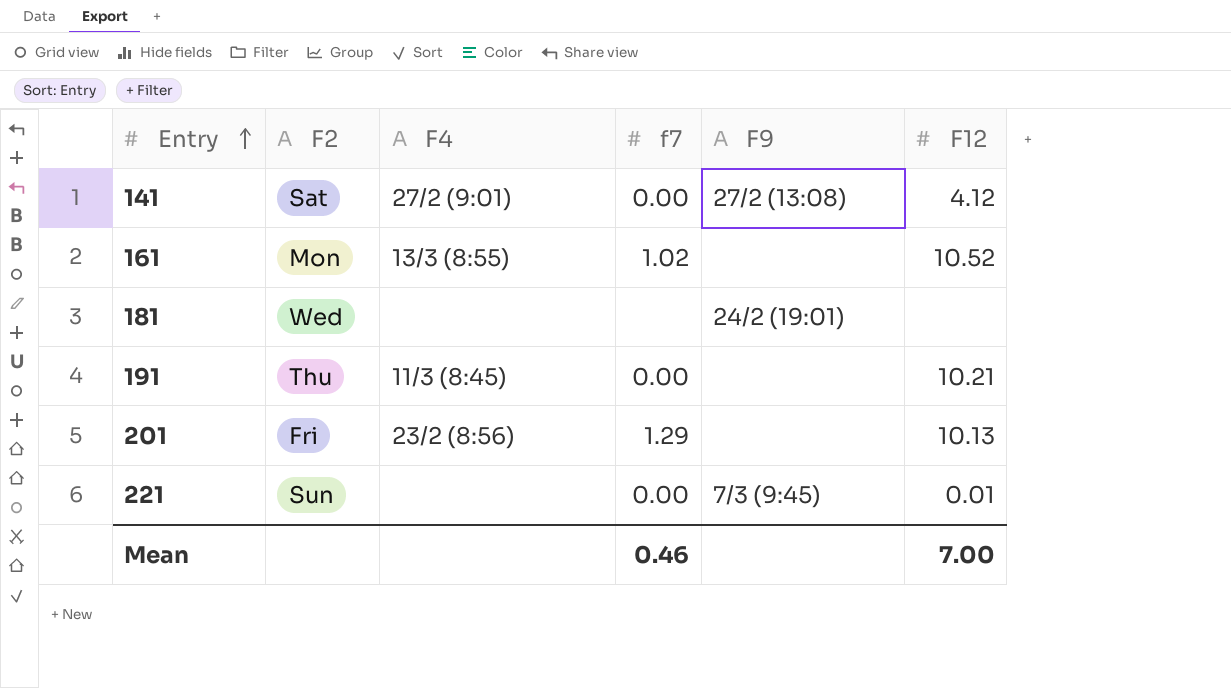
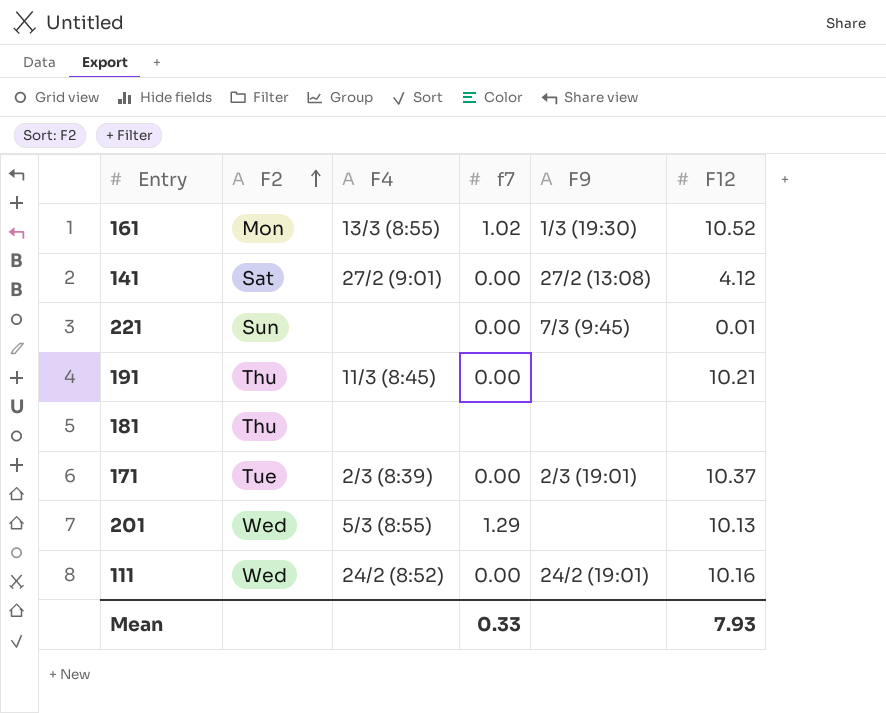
row order: Entry ascending -> F2 ascending
161 | F9: none -> 1/3 (19:30)
181 | F2: Wed -> Thu
181 | F9: 24/2 (19:01) -> none
row 171: none -> Tue | 2/3 (8:39) | 0.00 | 2/3 (19:01) | 10.37
201 | F2: Fri -> Wed
201 | F4: 23/2 (8:56) -> 5/3 (8:55)
row 111: none -> Wed | 24/2 (8:52) | 0.00 | 24/2 (19:01) | 10.16
Mean | f7: 0.46 -> 0.33
Mean | F12: 7.00 -> 7.93

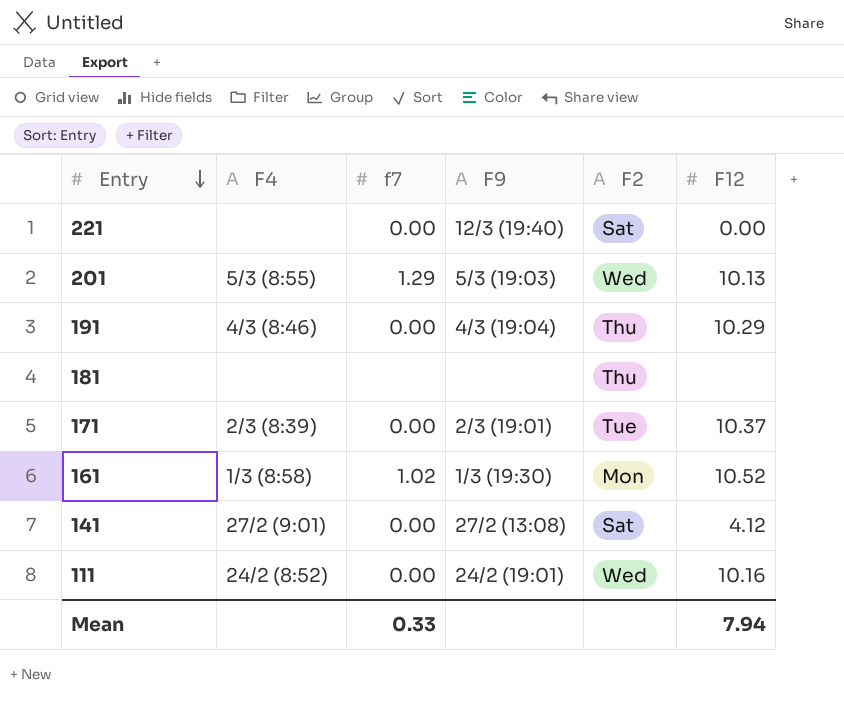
row order: F2 ascending -> Entry descending
column F2 | position: 2 -> 5
221 | F9: 7/3 (9:45) -> 12/3 (19:40)
221 | F2: Sun -> Sat
221 | F12: 0.01 -> 0.00
201 | F9: none -> 5/3 (19:03)
191 | F4: 11/3 (8:45) -> 4/3 (8:46)
191 | F9: none -> 4/3 (19:04)
191 | F12: 10.21 -> 10.29
161 | F4: 13/3 (8:55) -> 1/3 (8:58)
Mean | F12: 7.93 -> 7.94

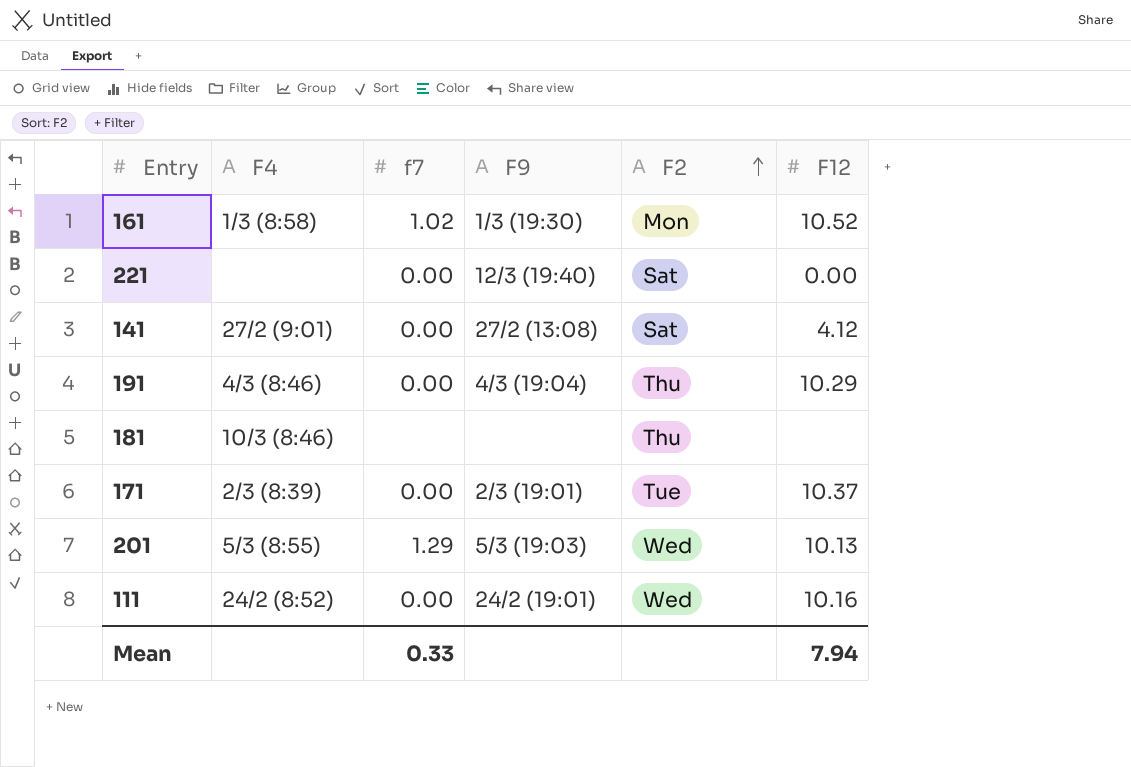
row order: Entry descending -> F2 ascending
181 | F4: none -> 10/3 (8:46)

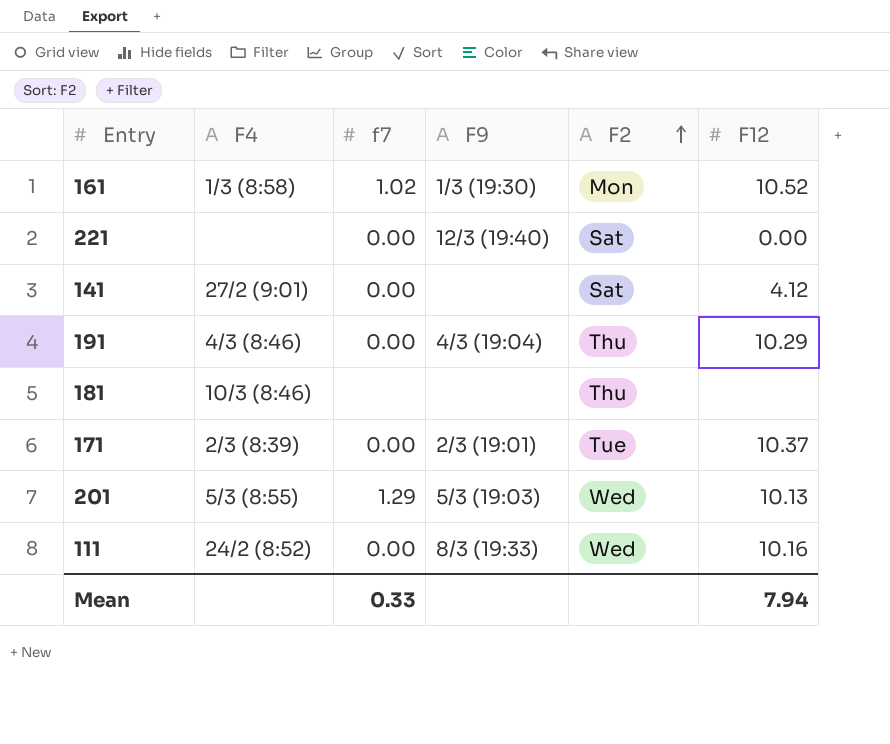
141 | F9: 27/2 (13:08) -> none
111 | F9: 24/2 (19:01) -> 8/3 (19:33)

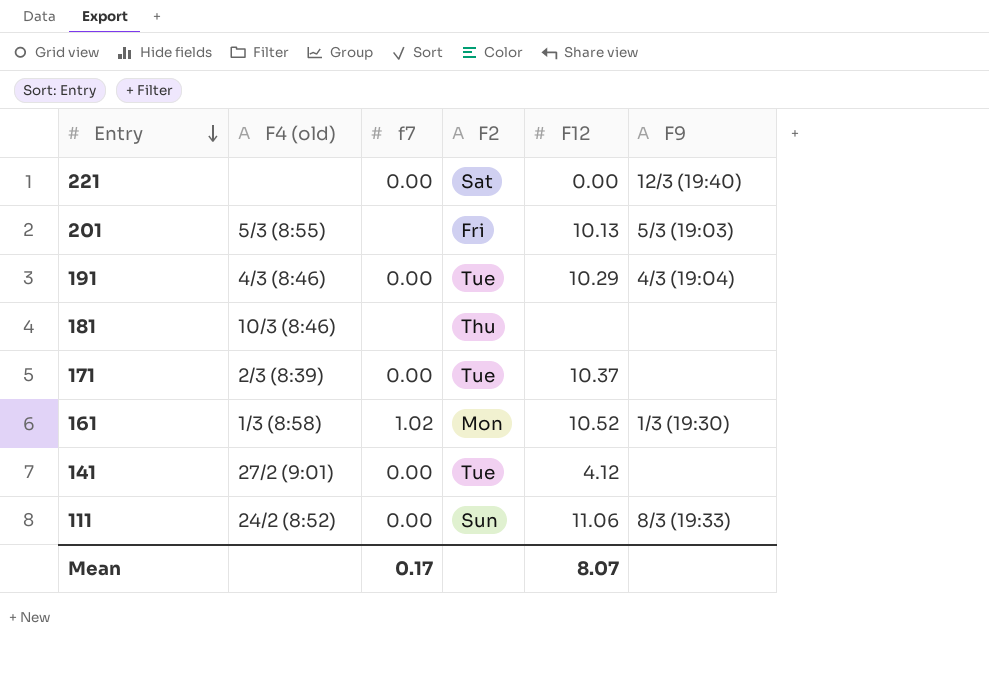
row order: F2 ascending -> Entry descending
column name: F4 -> F4 (old)
column F9 | position: 4 -> 6
201 | f7: 1.29 -> none
201 | F2: Wed -> Fri
191 | F2: Thu -> Tue
171 | F9: 2/3 (19:01) -> none
141 | F2: Sat -> Tue
111 | F2: Wed -> Sun
111 | F12: 10.16 -> 11.06
Mean | f7: 0.33 -> 0.17
Mean | F12: 7.94 -> 8.07

